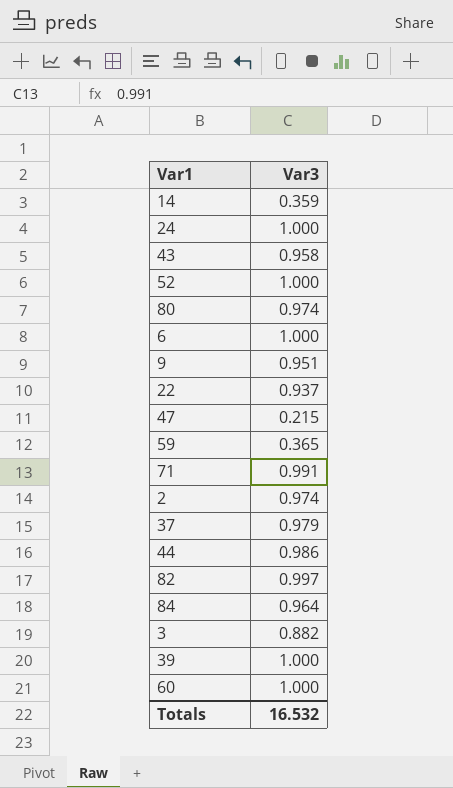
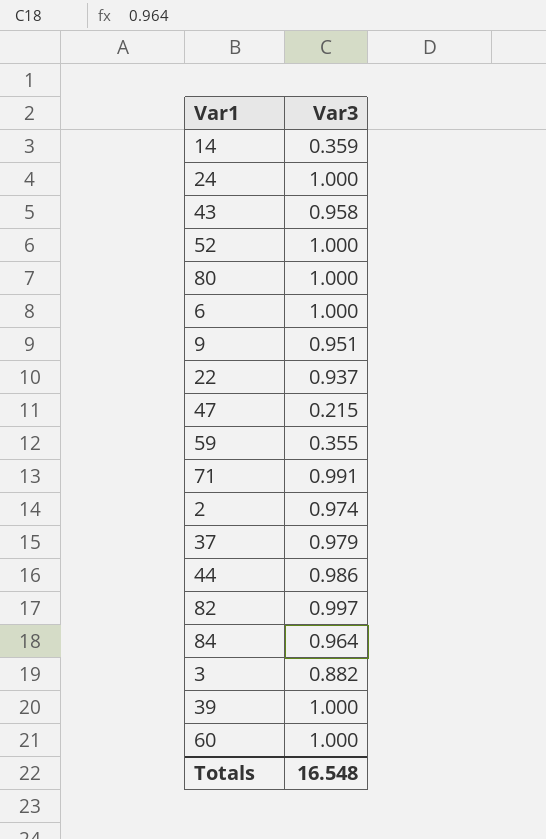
80 | Var3: 0.974 -> 1.000
59 | Var3: 0.365 -> 0.355
Totals | Var3: 16.532 -> 16.548

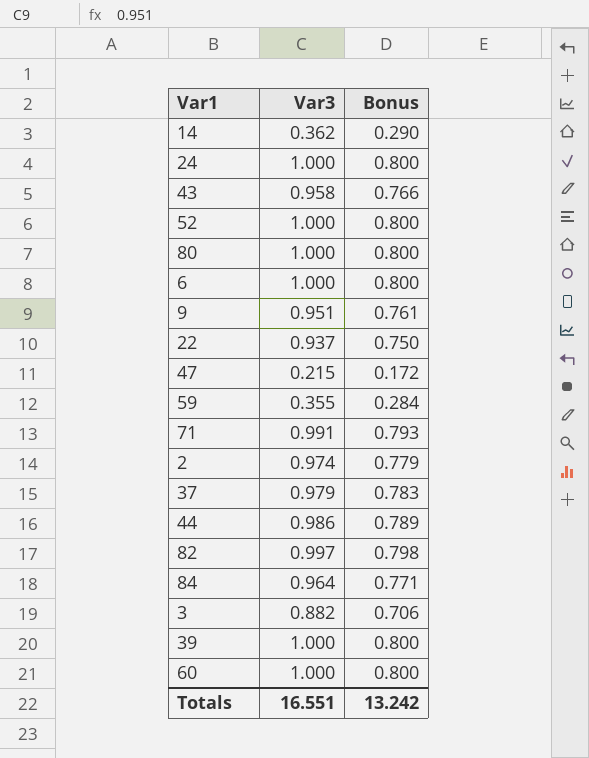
column Bonus | formula: none -> [Var3] * 0.8
14 | Var3: 0.359 -> 0.362
Totals | Var3: 16.548 -> 16.551

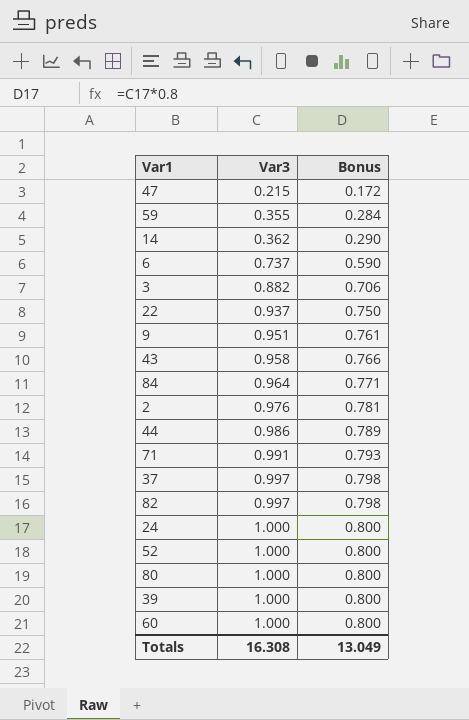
row order: none -> Var3 ascending
6 | Var3: 1.000 -> 0.737
6 | Bonus: 0.800 -> 0.590
2 | Var3: 0.974 -> 0.976
2 | Bonus: 0.779 -> 0.781
37 | Var3: 0.979 -> 0.997
37 | Bonus: 0.783 -> 0.798
Totals | Var3: 16.551 -> 16.308
Totals | Bonus: 13.242 -> 13.049

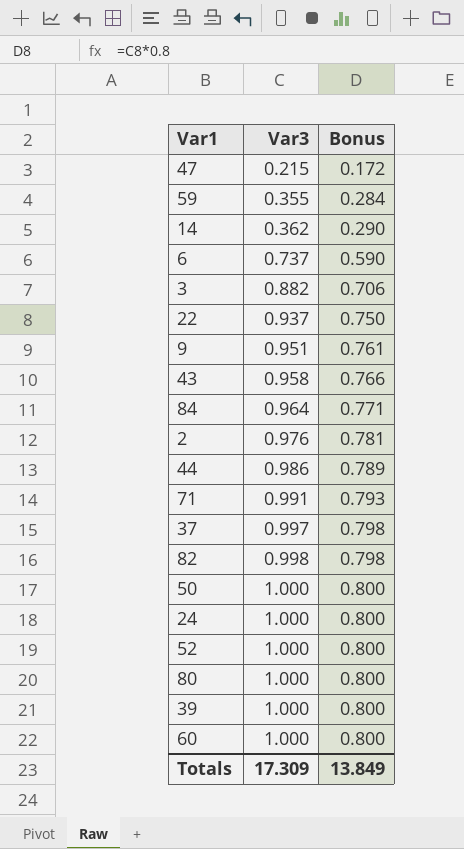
82 | Var3: 0.997 -> 0.998
row 50: none -> 1.000 | 0.800
Totals | Var3: 16.308 -> 17.309
Totals | Bonus: 13.049 -> 13.849

